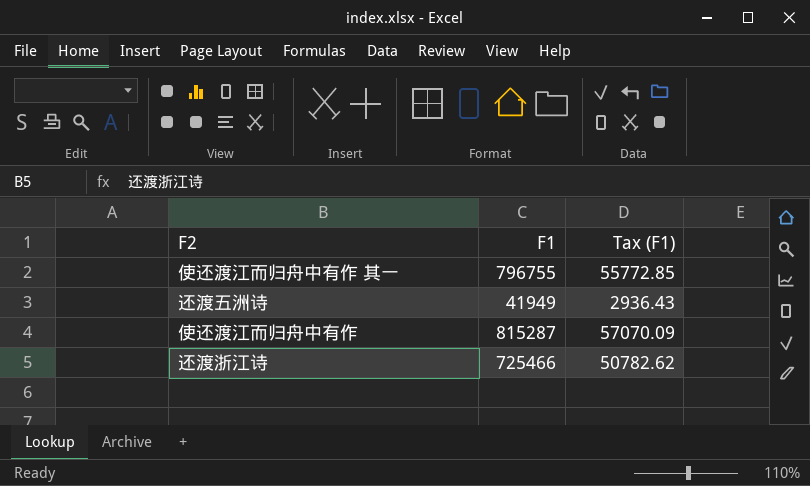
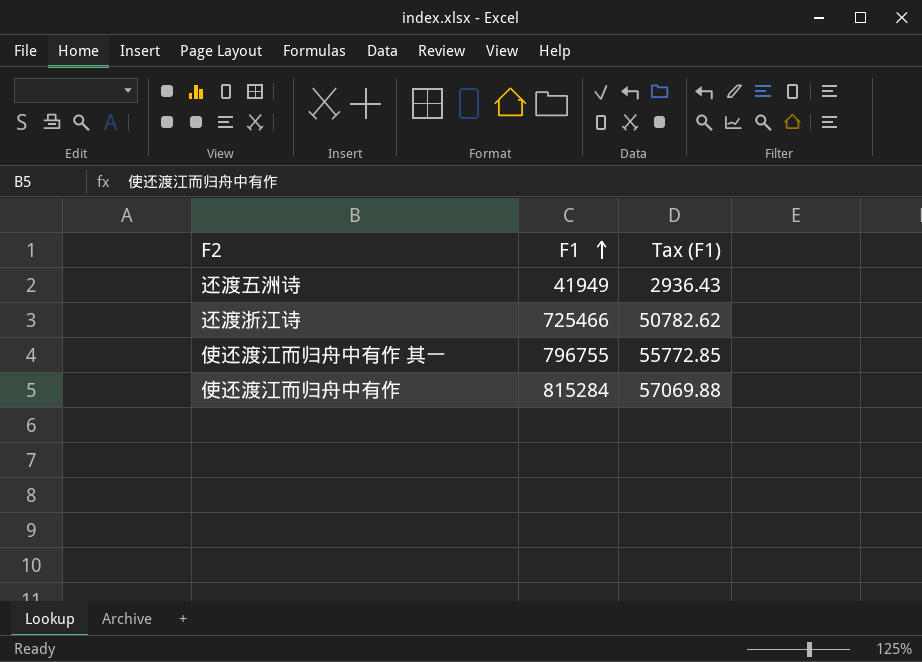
row order: none -> F1 ascending
使还渡江而归舟中有作 | F1: 815287 -> 815284
使还渡江而归舟中有作 | Tax (F1): 57070.09 -> 57069.88

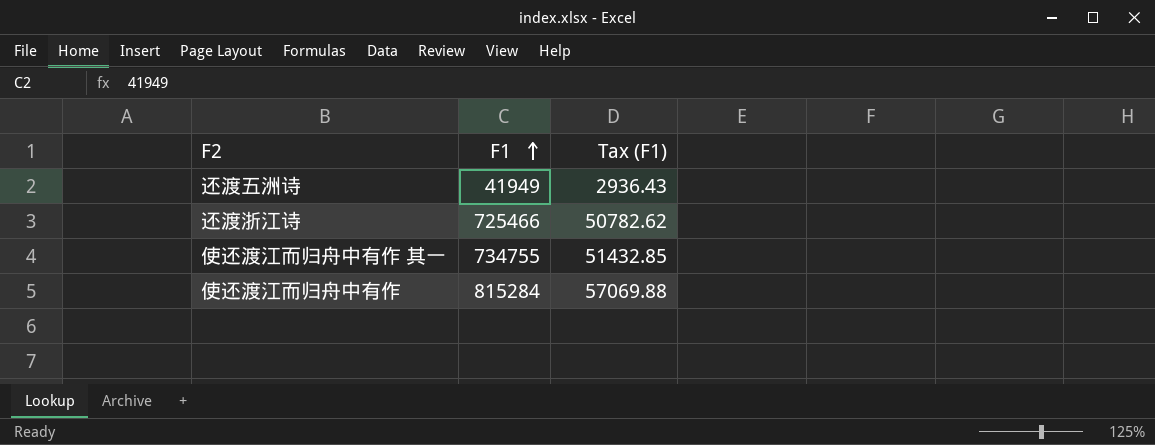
使还渡江而归舟中有作 其一 | F1: 796755 -> 734755
使还渡江而归舟中有作 其一 | Tax (F1): 55772.85 -> 51432.85

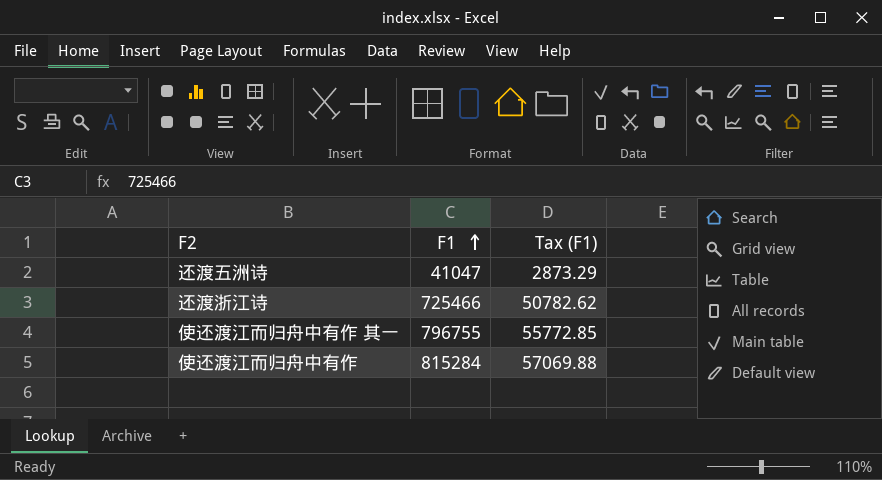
还渡五洲诗 | F1: 41949 -> 41047
还渡五洲诗 | Tax (F1): 2936.43 -> 2873.29
使还渡江而归舟中有作 其一 | F1: 734755 -> 796755
使还渡江而归舟中有作 其一 | Tax (F1): 51432.85 -> 55772.85

